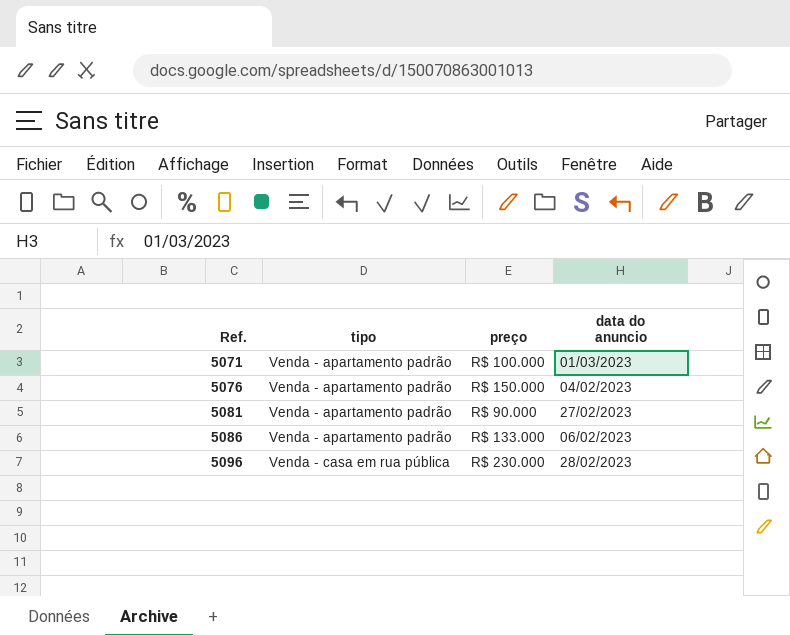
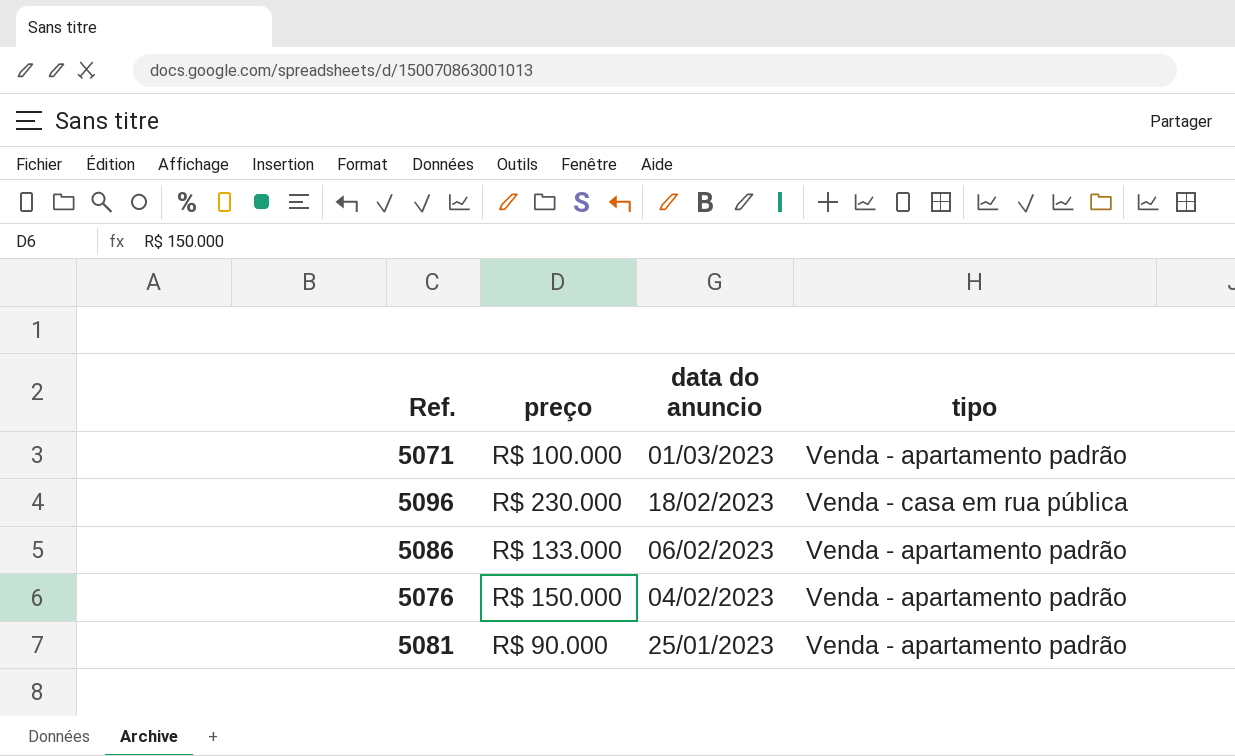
row order: Ref. ascending -> data do anuncio descending
column tipo | position: 2 -> 4
5096 | data do anuncio: 28/02/2023 -> 18/02/2023
5081 | data do anuncio: 27/02/2023 -> 25/01/2023

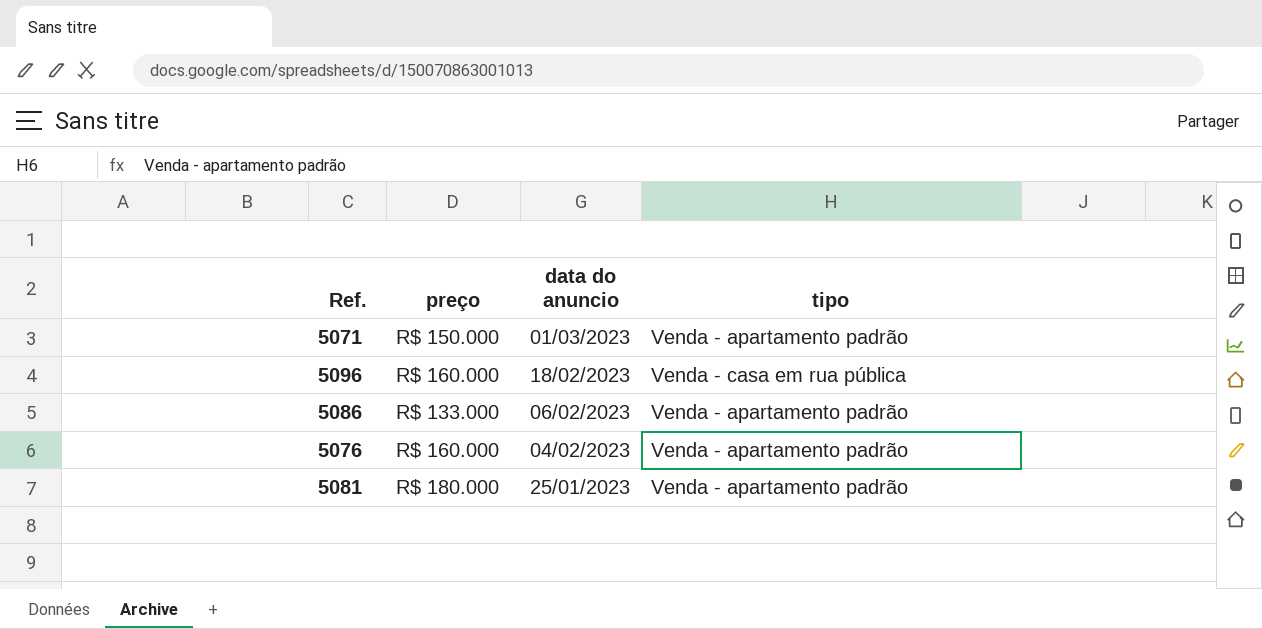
5071 | preço: R$ 100.000 -> R$ 150.000
5096 | preço: R$ 230.000 -> R$ 160.000
5076 | preço: R$ 150.000 -> R$ 160.000
5081 | preço: R$ 90.000 -> R$ 180.000

